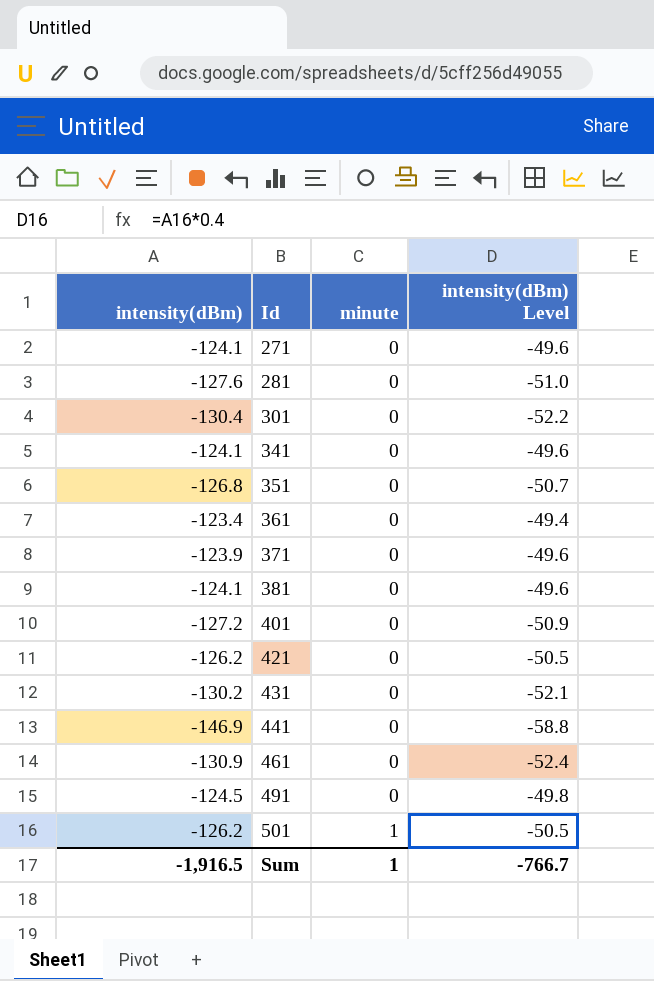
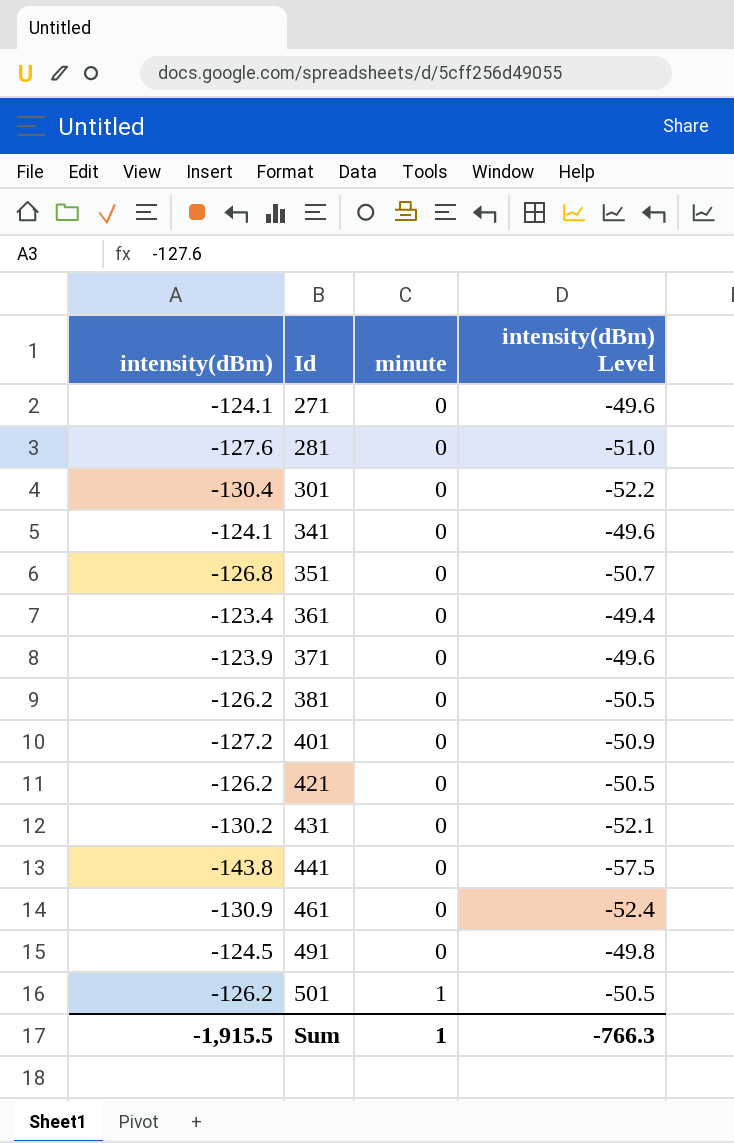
381 | intensity(dBm): -124.1 -> -126.2
381 | intensity(dBm) Level: -49.6 -> -50.5
441 | intensity(dBm): -146.9 -> -143.8
441 | intensity(dBm) Level: -58.8 -> -57.5
Sum | intensity(dBm): -1,916.5 -> -1,915.5
Sum | intensity(dBm) Level: -766.7 -> -766.3

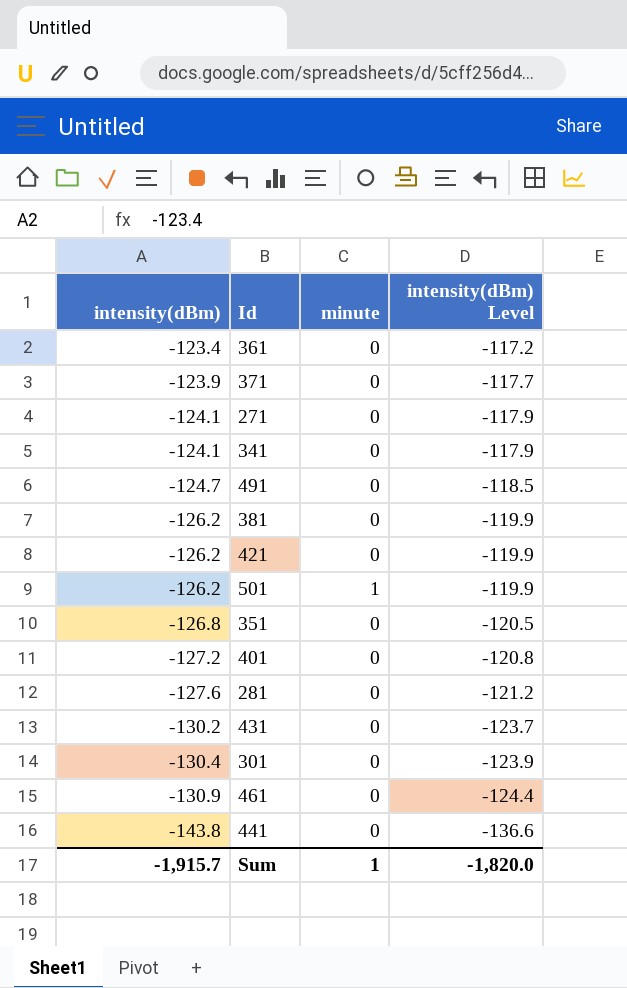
row order: Id ascending -> intensity(dBm) descending
column intensity(dBm) Level | formula: [intensity(dBm)] * 0.4 -> [intensity(dBm)] * 0.95
491 | intensity(dBm): -124.5 -> -124.7
Sum | intensity(dBm): -1,915.5 -> -1,915.7
Sum | intensity(dBm) Level: -766.3 -> -1,820.0

